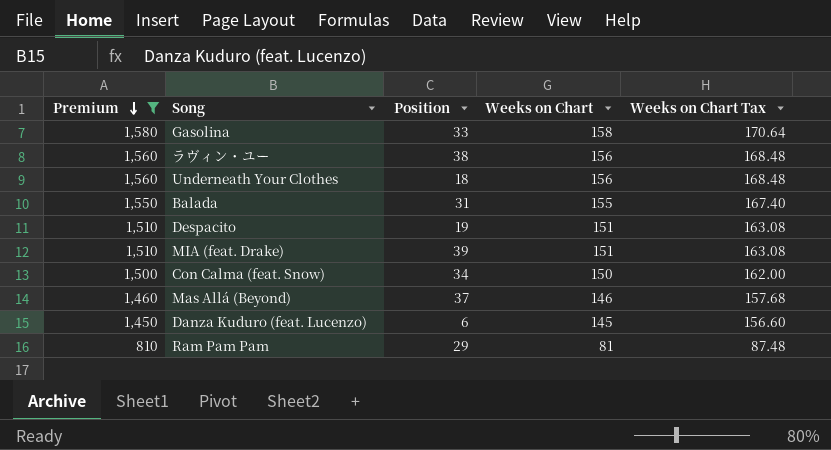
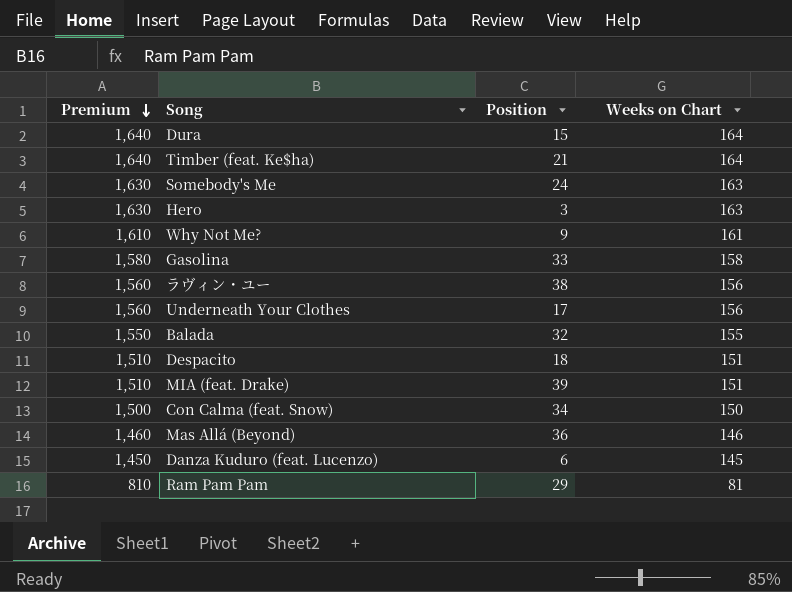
filter: Premium <= 1,580 -> none
column Weeks on Chart Tax | formula: [Weeks on Chart] * 1.08 -> none
Underneath Your Clothes | Position: 18 -> 17
Balada | Position: 31 -> 32
Despacito | Position: 19 -> 18
Mas Allá (Beyond) | Position: 37 -> 36

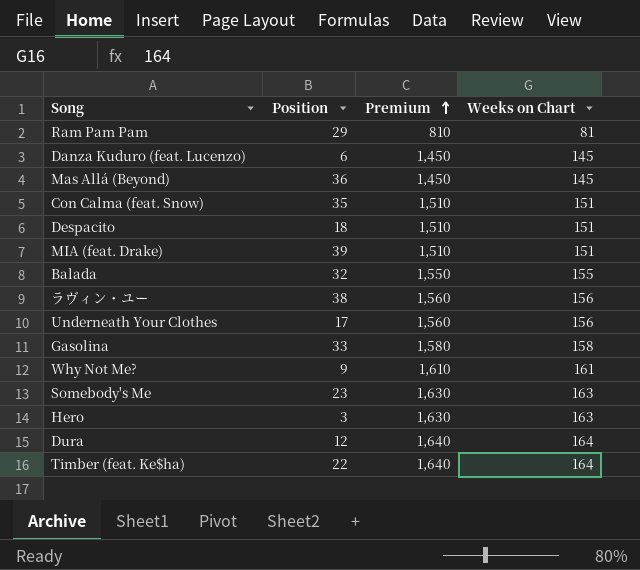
row order: Premium descending -> Premium ascending
column Premium | position: 1 -> 3
Mas Allá (Beyond) | Premium: 1,460 -> 1,450
Mas Allá (Beyond) | Weeks on Chart: 146 -> 145
Con Calma (feat. Snow) | Position: 34 -> 35
Con Calma (feat. Snow) | Premium: 1,500 -> 1,510
Con Calma (feat. Snow) | Weeks on Chart: 150 -> 151
Somebody's Me | Position: 24 -> 23
Dura | Position: 15 -> 12
Timber (feat. Ke$ha) | Position: 21 -> 22

